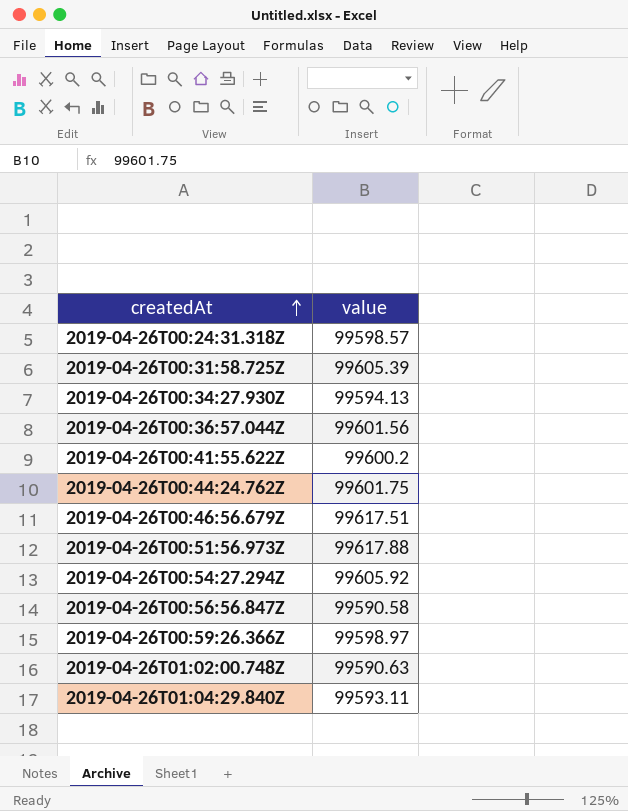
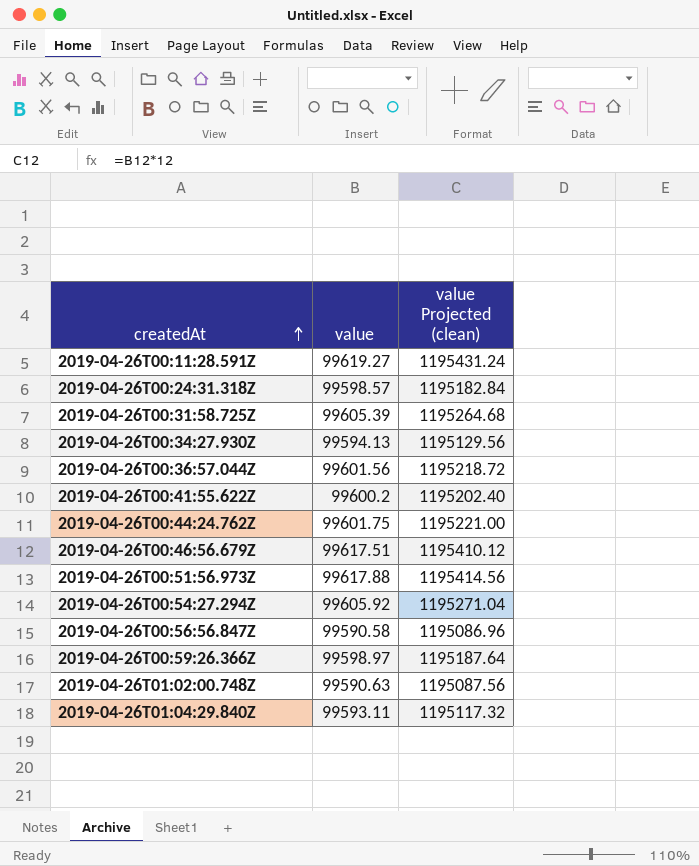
column value Projected (clean) | formula: none -> [value] * 12
row 2019-04-26T00:11:28.591Z: none -> 99619.27 | 1195431.24

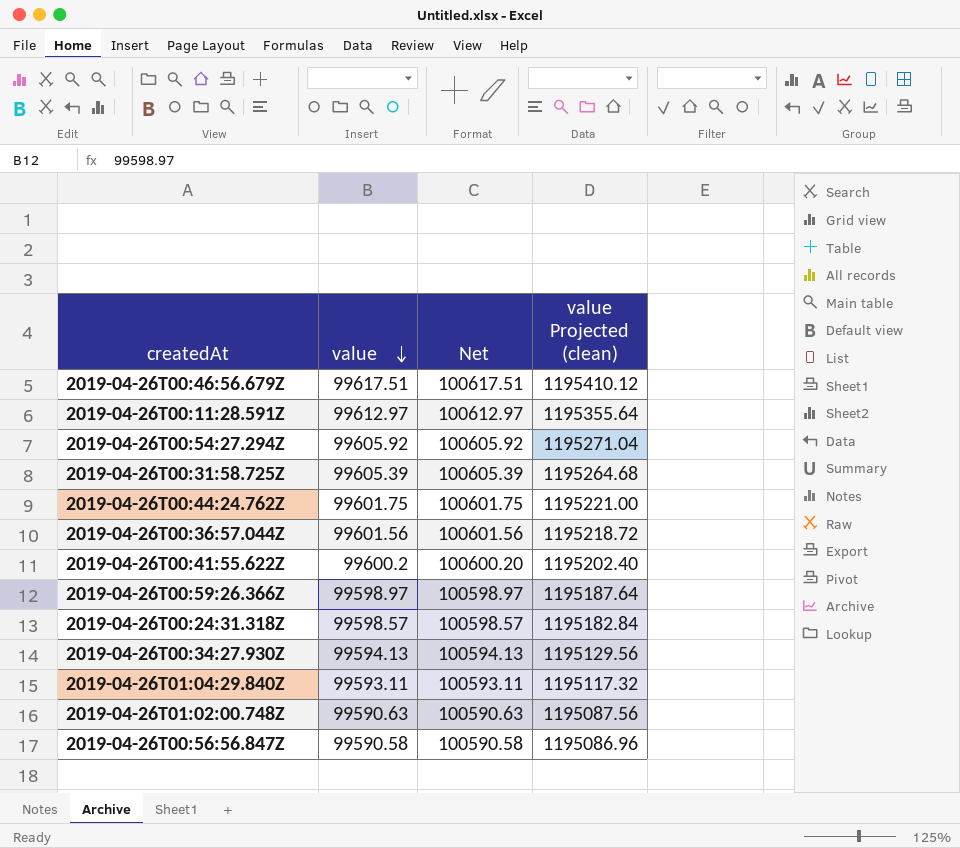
row order: createdAt ascending -> value descending
column Net | formula: none -> [value] + 1000
row 2019-04-26T00:51:56.973Z: 99617.88 | 1195414.56 -> none
2019-04-26T00:11:28.591Z | value: 99619.27 -> 99612.97
2019-04-26T00:11:28.591Z | value Projected (clean): 1195431.24 -> 1195355.64

